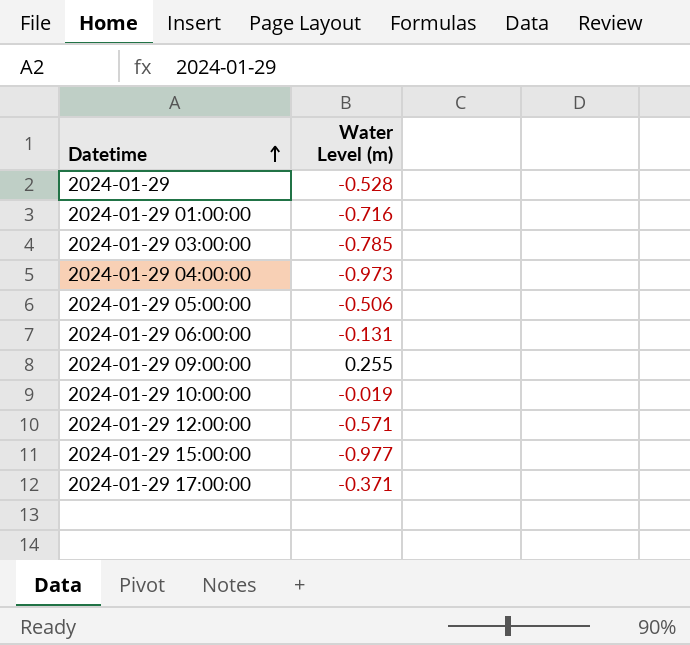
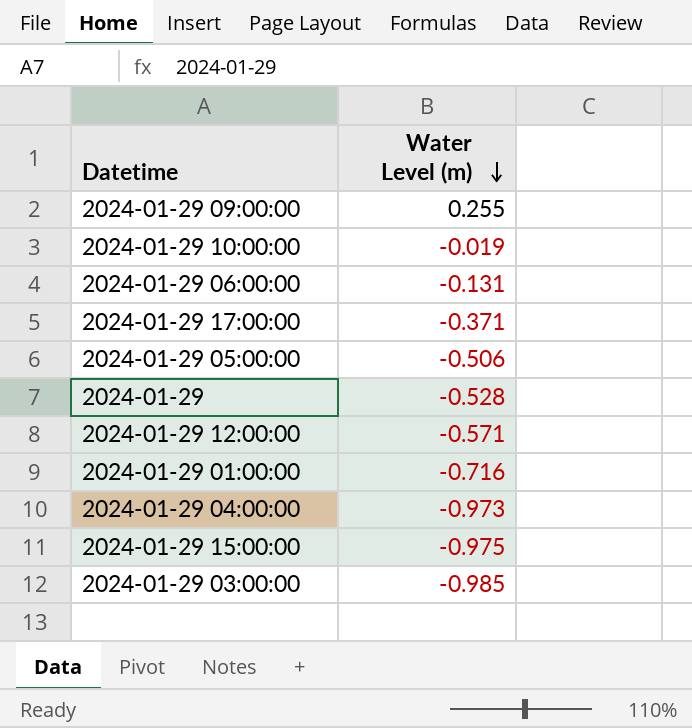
row order: Datetime ascending -> Water Level (m) descending
2024-01-29 15:00:00 | Water Level (m): -0.977 -> -0.975
2024-01-29 03:00:00 | Water Level (m): -0.785 -> -0.985

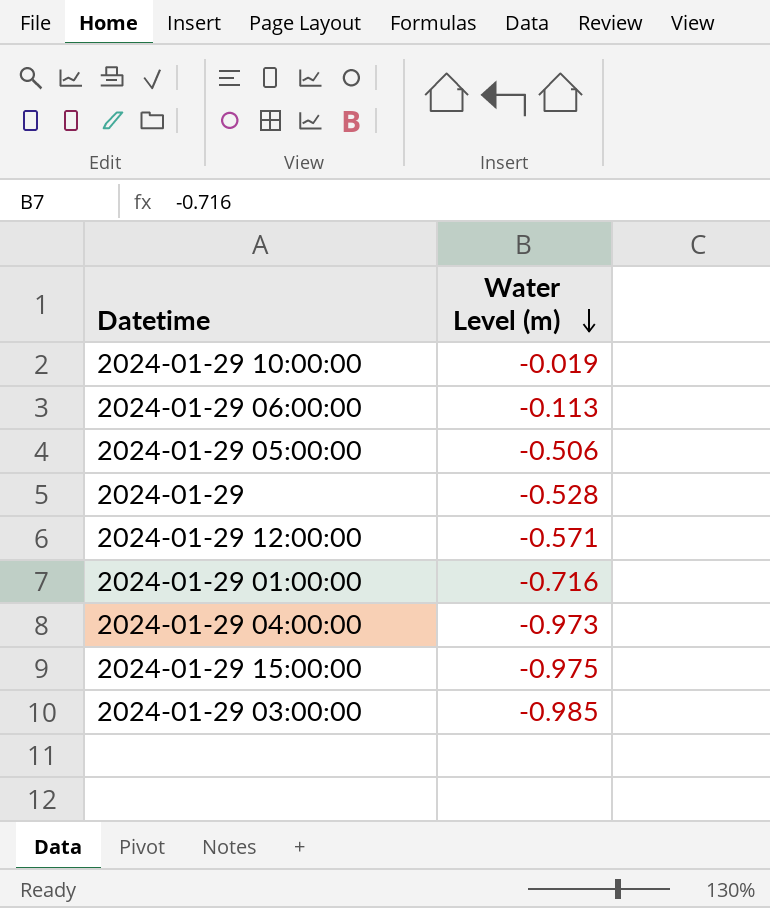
row 2024-01-29 09:00:00: 0.255 -> none
row 2024-01-29 17:00:00: -0.371 -> none
2024-01-29 06:00:00 | Water Level (m): -0.131 -> -0.113

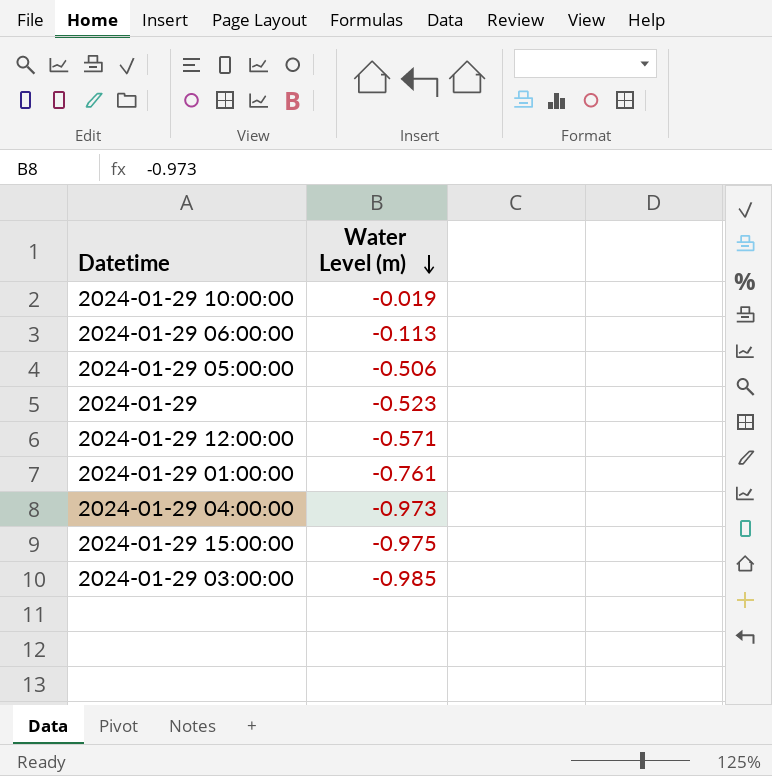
2024-01-29 | Water Level (m): -0.528 -> -0.523
2024-01-29 01:00:00 | Water Level (m): -0.716 -> -0.761

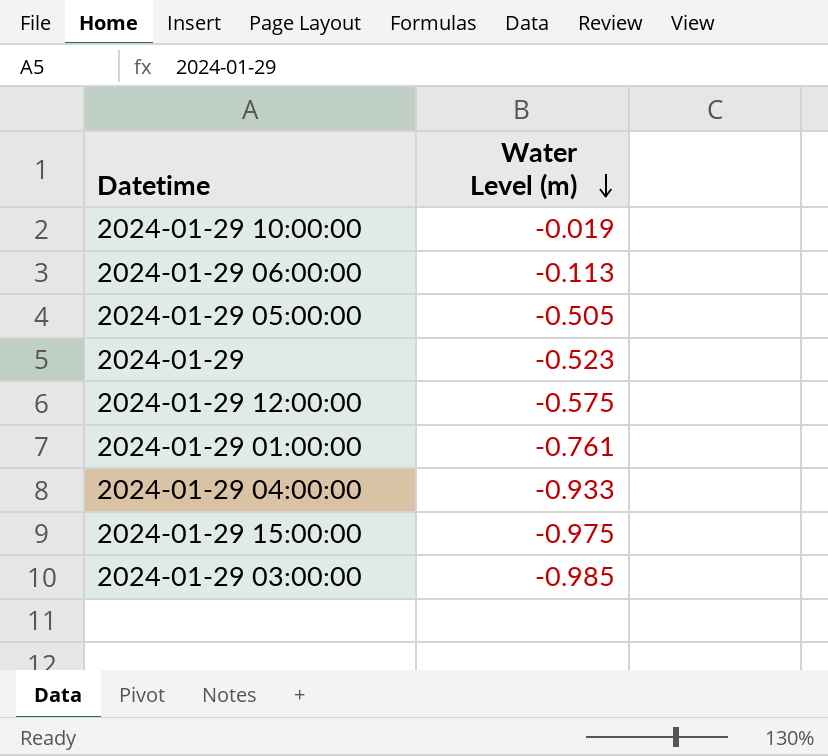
2024-01-29 05:00:00 | Water Level (m): -0.506 -> -0.505
2024-01-29 12:00:00 | Water Level (m): -0.571 -> -0.575
2024-01-29 04:00:00 | Water Level (m): -0.973 -> -0.933

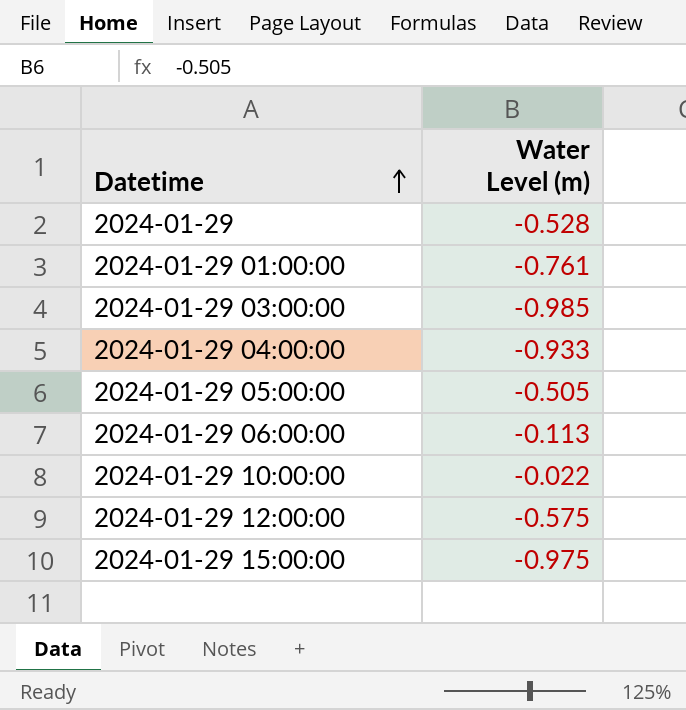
row order: Water Level (m) descending -> Datetime ascending
2024-01-29 | Water Level (m): -0.523 -> -0.528
2024-01-29 10:00:00 | Water Level (m): -0.019 -> -0.022

